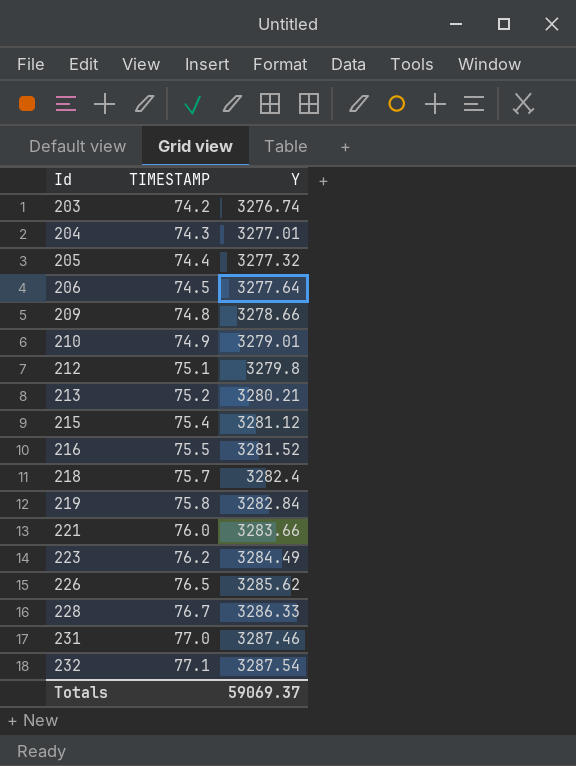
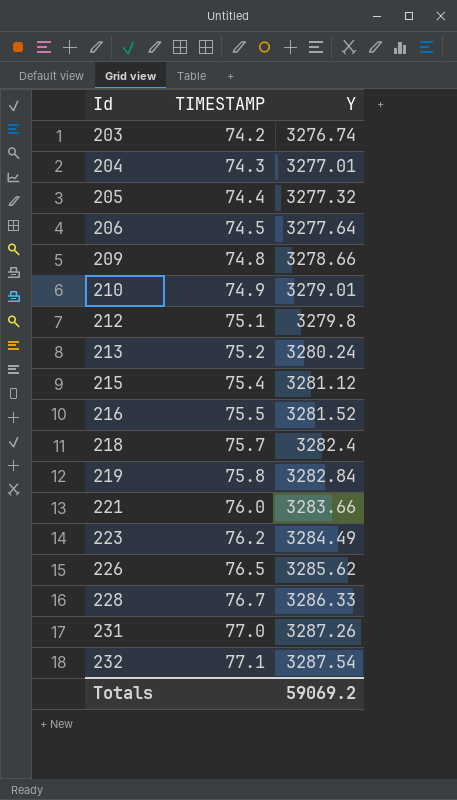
213 | Y: 3280.21 -> 3280.24
231 | Y: 3287.46 -> 3287.26
Totals | Y: 59069.37 -> 59069.2

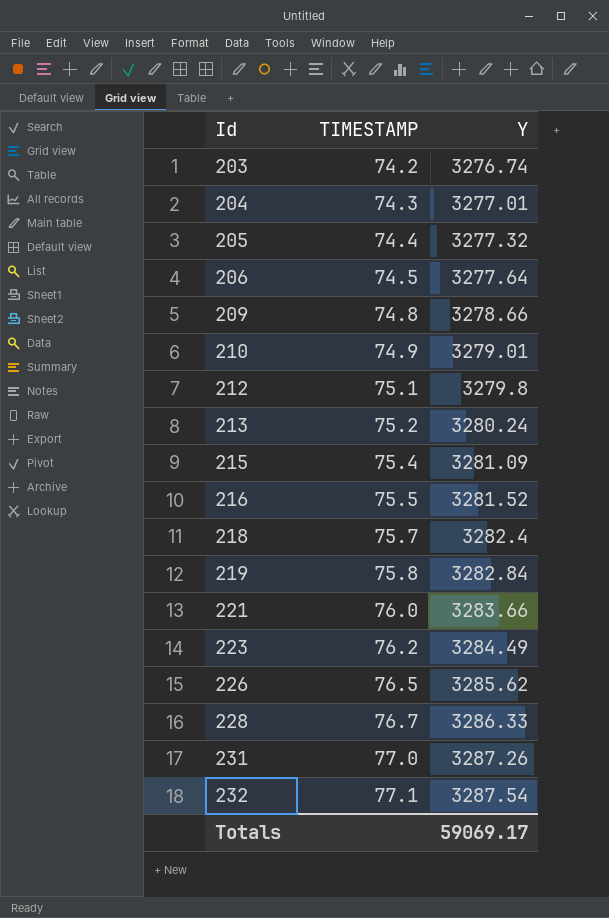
215 | Y: 3281.12 -> 3281.09
Totals | Y: 59069.2 -> 59069.17

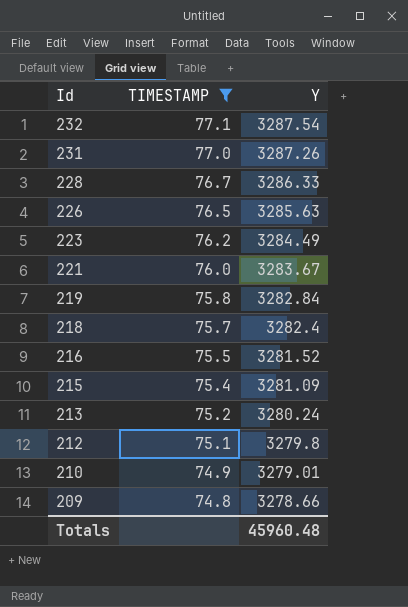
filter: none -> TIMESTAMP >= 74.8
row order: Id ascending -> Id descending
226 | Y: 3285.62 -> 3285.63
221 | Y: 3283.66 -> 3283.67
Totals | Y: 59069.17 -> 45960.48

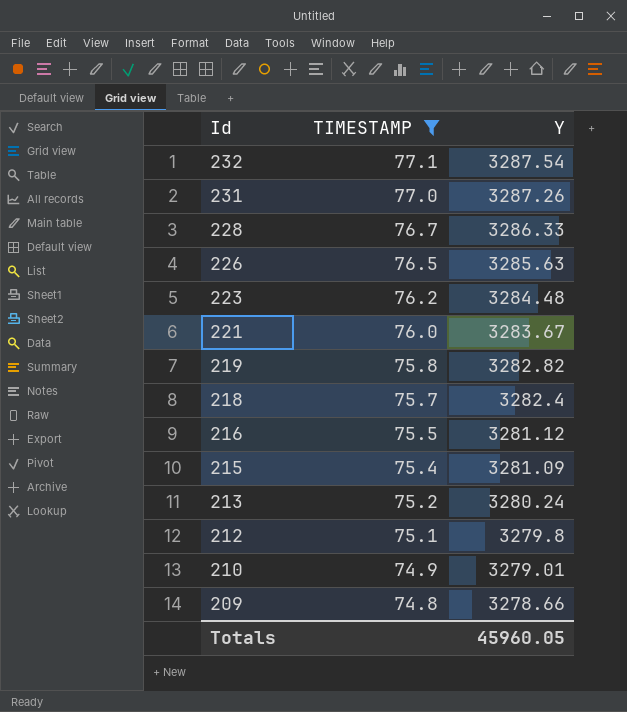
223 | Y: 3284.49 -> 3284.48
219 | Y: 3282.84 -> 3282.82
216 | Y: 3281.52 -> 3281.12
Totals | Y: 45960.48 -> 45960.05

